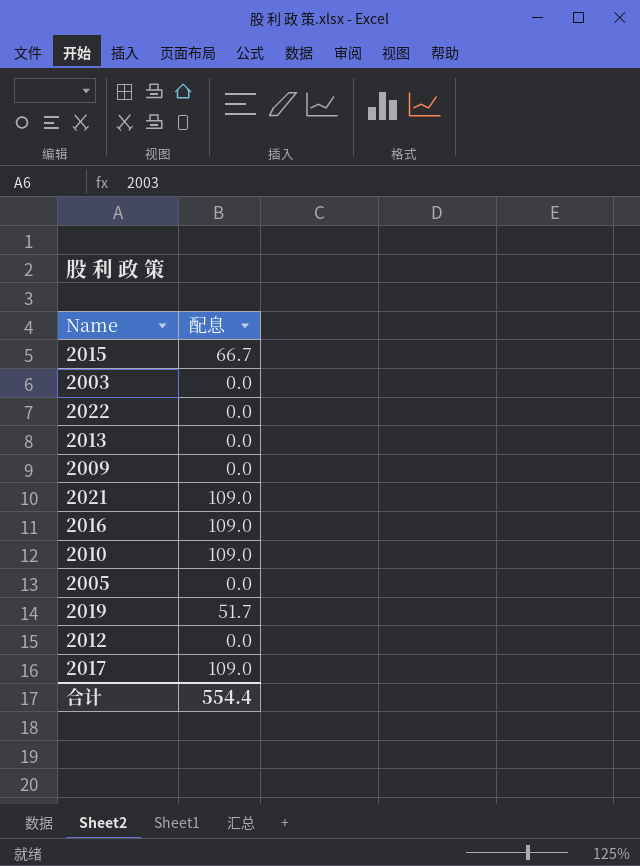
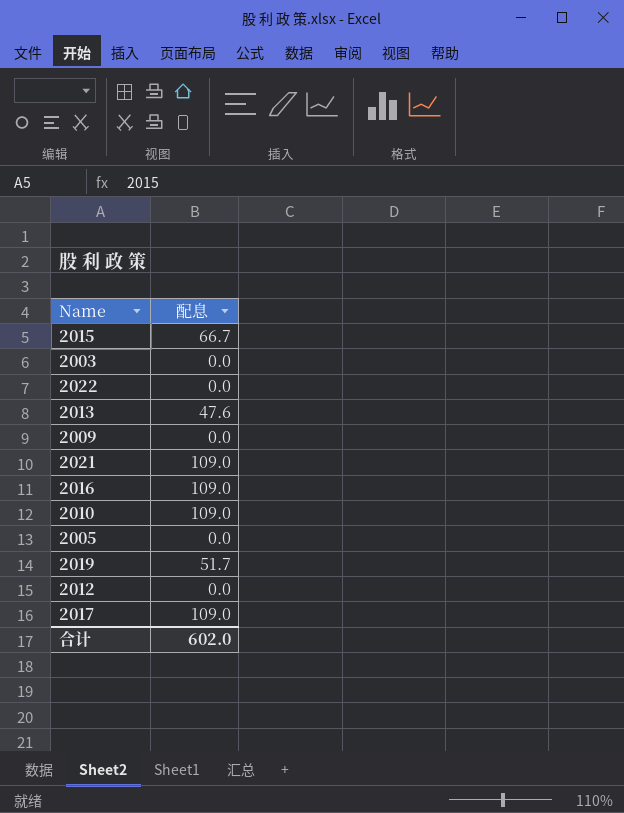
2013 | 配息: 0.0 -> 47.6
合计 | 配息: 554.4 -> 602.0

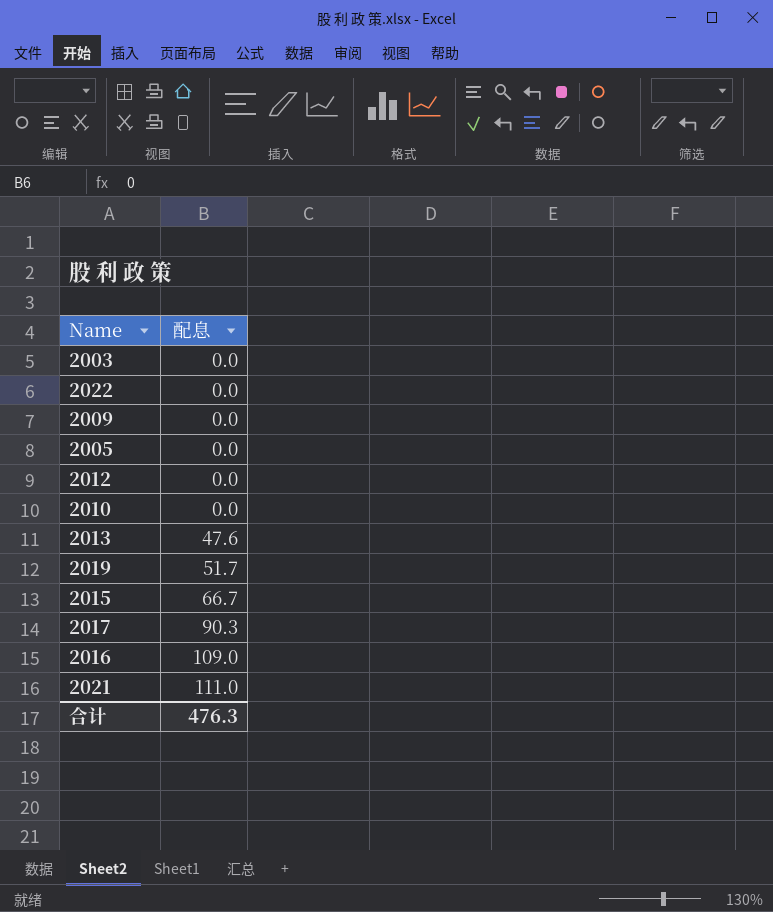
row order: none -> 配息 ascending
2010 | 配息: 109.0 -> 0.0
2017 | 配息: 109.0 -> 90.3
2021 | 配息: 109.0 -> 111.0
合计 | 配息: 602.0 -> 476.3

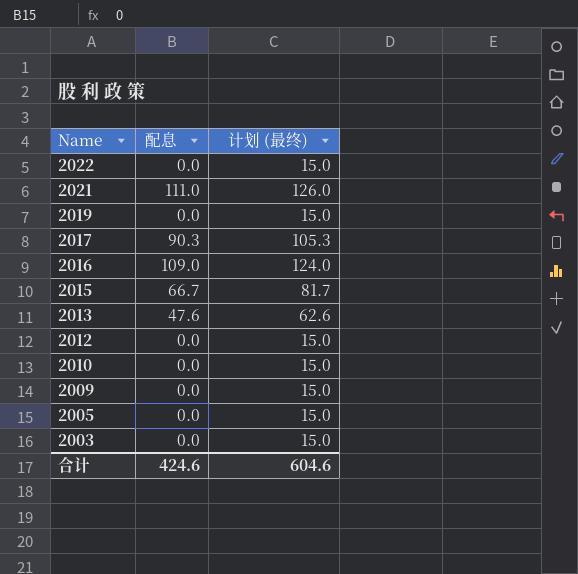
row order: 配息 ascending -> Name descending
column 计划 (最终) | formula: none -> [配息] + 15
2019 | 配息: 51.7 -> 0.0
合计 | 配息: 476.3 -> 424.6

